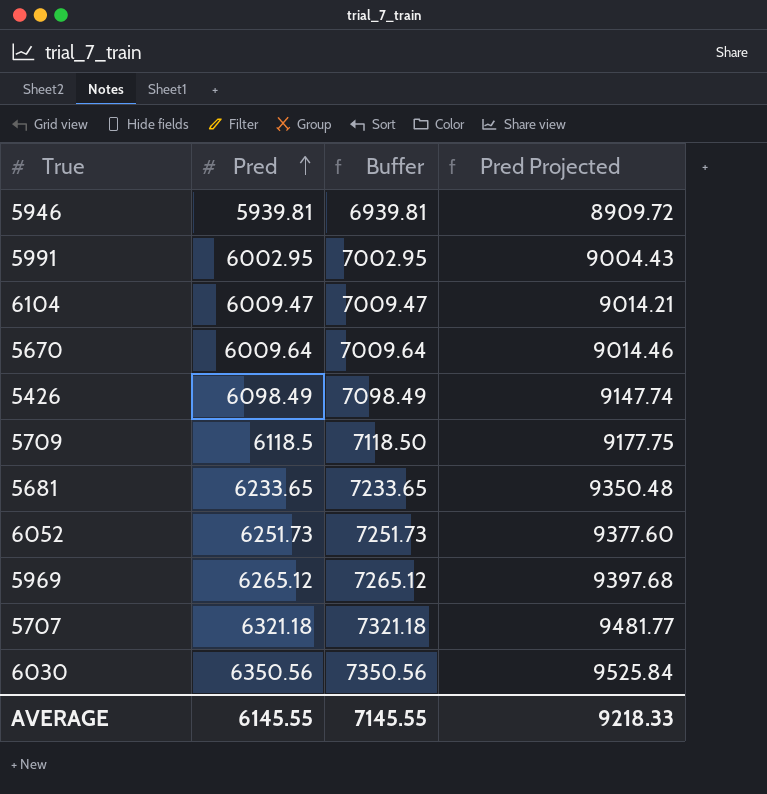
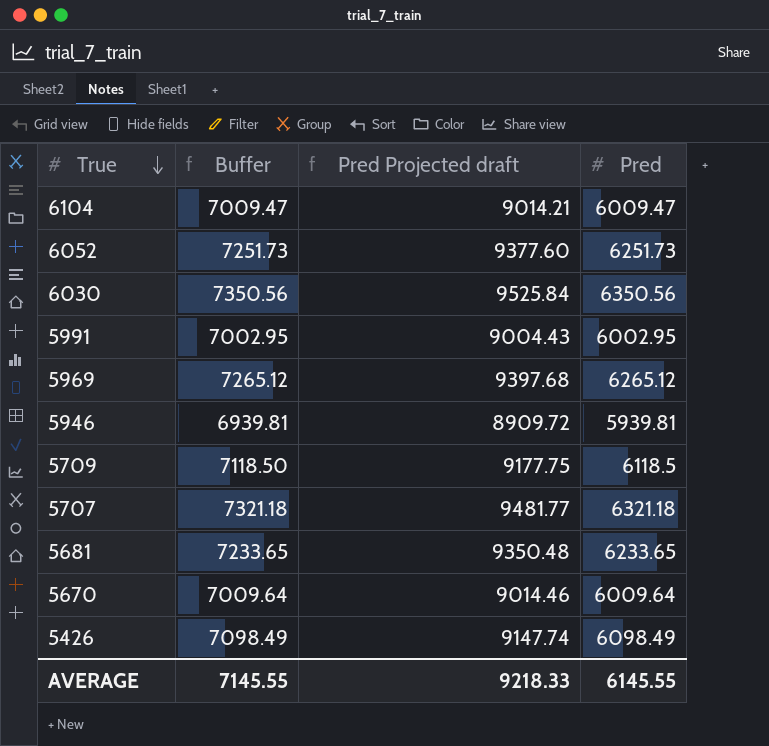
row order: Pred ascending -> True descending
column name: Pred Projected -> Pred Projected draft
column Pred | position: 2 -> 4

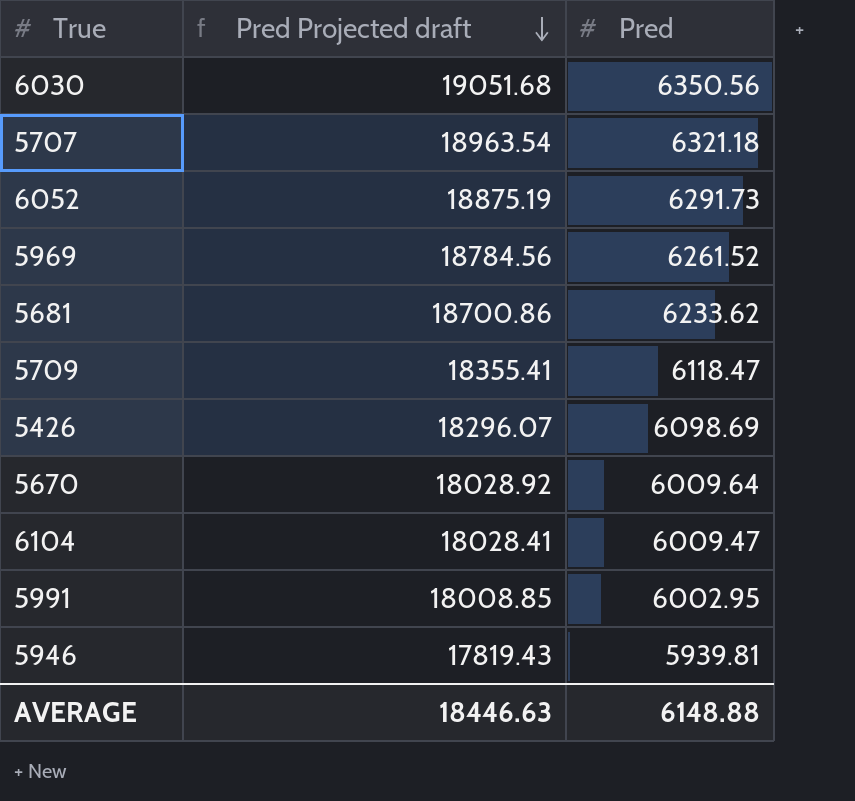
row order: True descending -> Pred Projected draft descending
column Buffer | formula: [Pred] + 1000 -> none
column Pred Projected draft | formula: [Pred] * 1.5 -> [Pred] * 3
6052 | Pred: 6251.73 -> 6291.73
5969 | Pred: 6265.12 -> 6261.52
5681 | Pred: 6233.65 -> 6233.62
5709 | Pred: 6118.5 -> 6118.47
5426 | Pred: 6098.49 -> 6098.69
AVERAGE | Pred Projected draft: 9218.33 -> 18446.63
AVERAGE | Pred: 6145.55 -> 6148.88

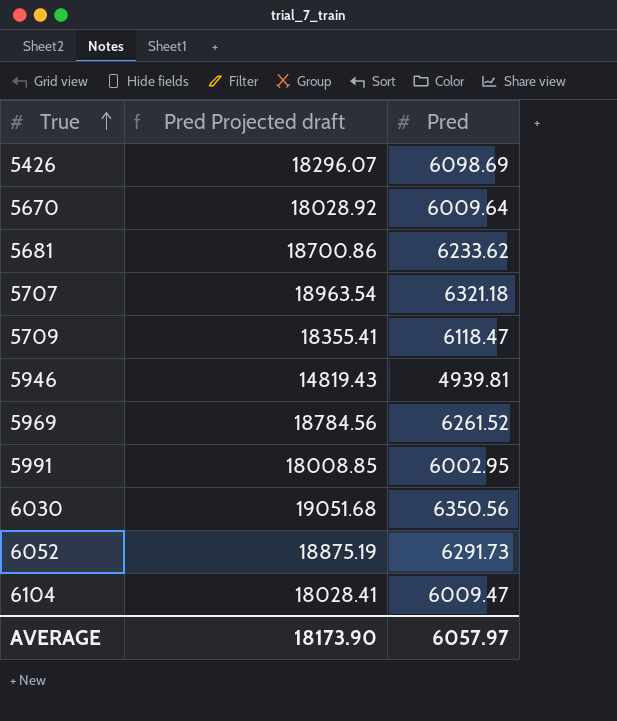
row order: Pred Projected draft descending -> True ascending
5946 | Pred Projected draft: 17819.43 -> 14819.43
5946 | Pred: 5939.81 -> 4939.81
AVERAGE | Pred Projected draft: 18446.63 -> 18173.90
AVERAGE | Pred: 6148.88 -> 6057.97

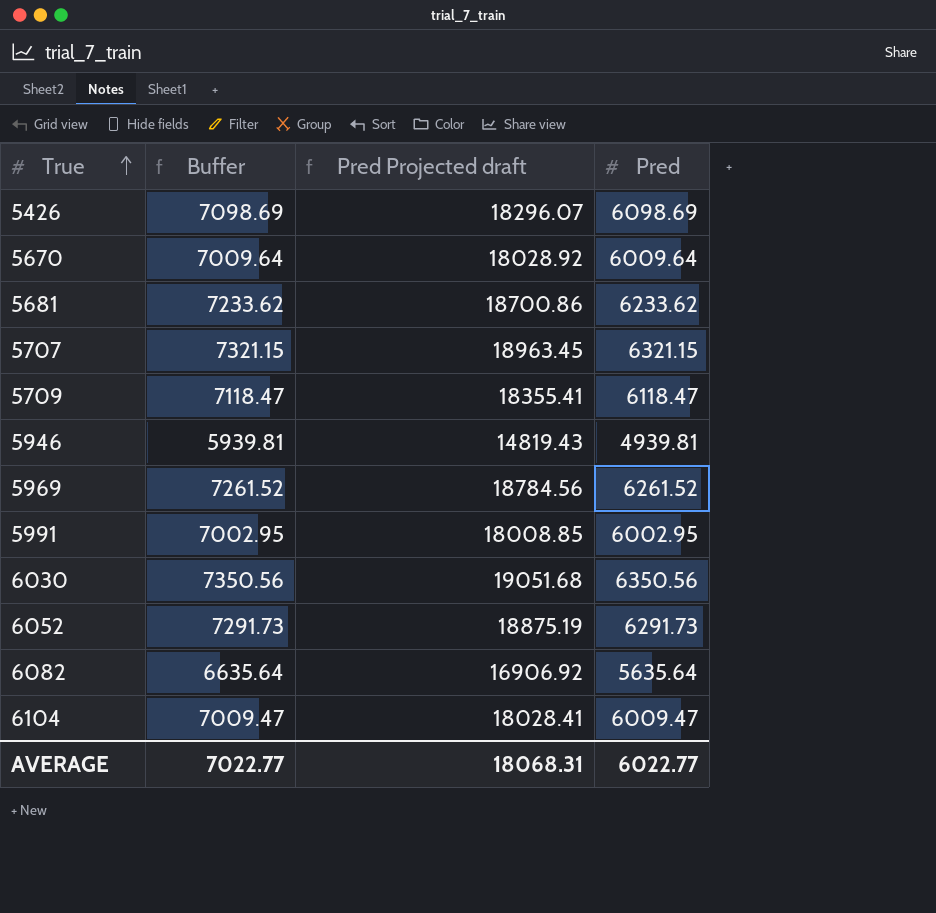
column Buffer | formula: none -> [Pred] + 1000
5707 | Pred Projected draft: 18963.54 -> 18963.45
5707 | Pred: 6321.18 -> 6321.15
row 6082: none -> 6635.64 | 16906.92 | 5635.64
AVERAGE | Pred Projected draft: 18173.90 -> 18068.31
AVERAGE | Pred: 6057.97 -> 6022.77

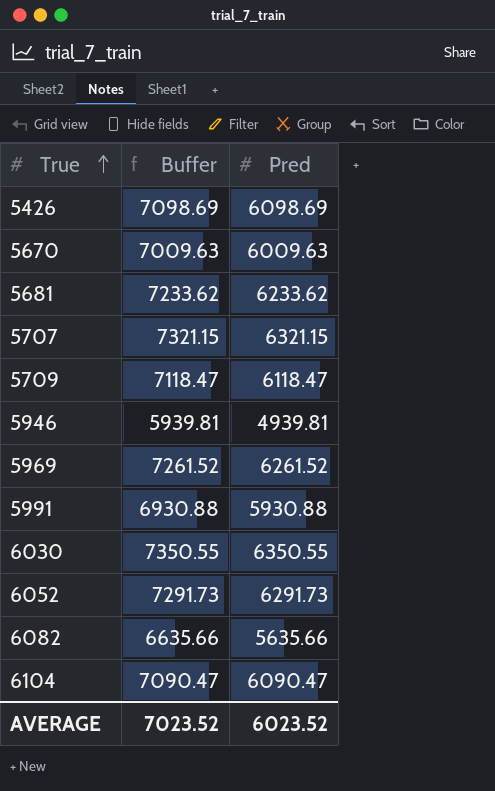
column Pred Projected draft | formula: [Pred] * 3 -> none
5670 | Buffer: 7009.64 -> 7009.63
5670 | Pred: 6009.64 -> 6009.63
5991 | Buffer: 7002.95 -> 6930.88
5991 | Pred: 6002.95 -> 5930.88
6030 | Buffer: 7350.56 -> 7350.55
6030 | Pred: 6350.56 -> 6350.55
6082 | Buffer: 6635.64 -> 6635.66
6082 | Pred: 5635.64 -> 5635.66
6104 | Buffer: 7009.47 -> 7090.47
6104 | Pred: 6009.47 -> 6090.47
AVERAGE | Buffer: 7022.77 -> 7023.52
AVERAGE | Pred: 6022.77 -> 6023.52

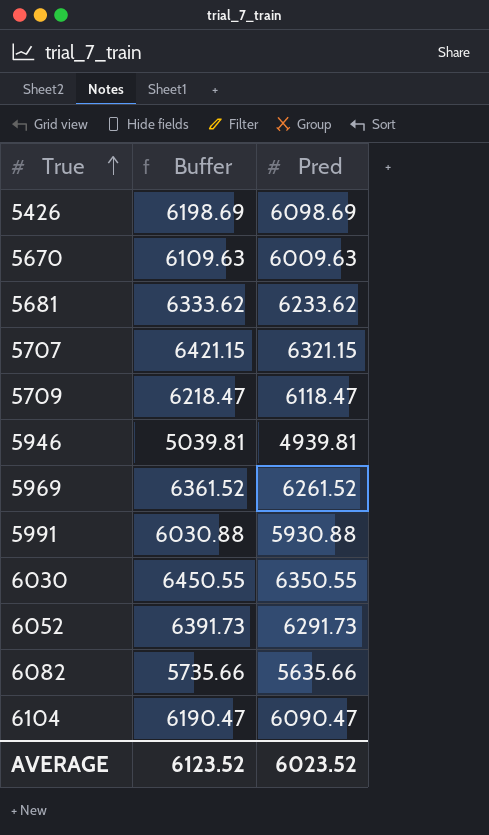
column Buffer | formula: [Pred] + 1000 -> [Pred] + 100
AVERAGE | Buffer: 7023.52 -> 6123.52

